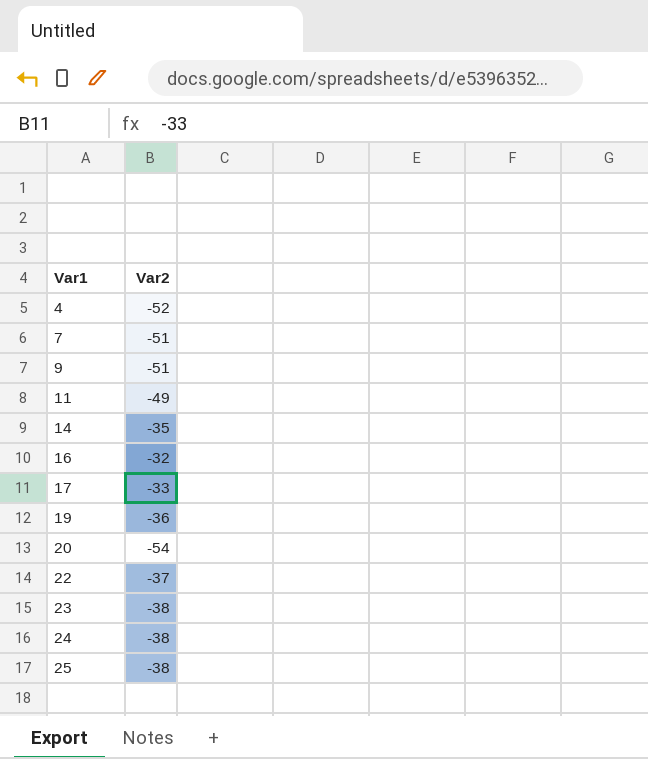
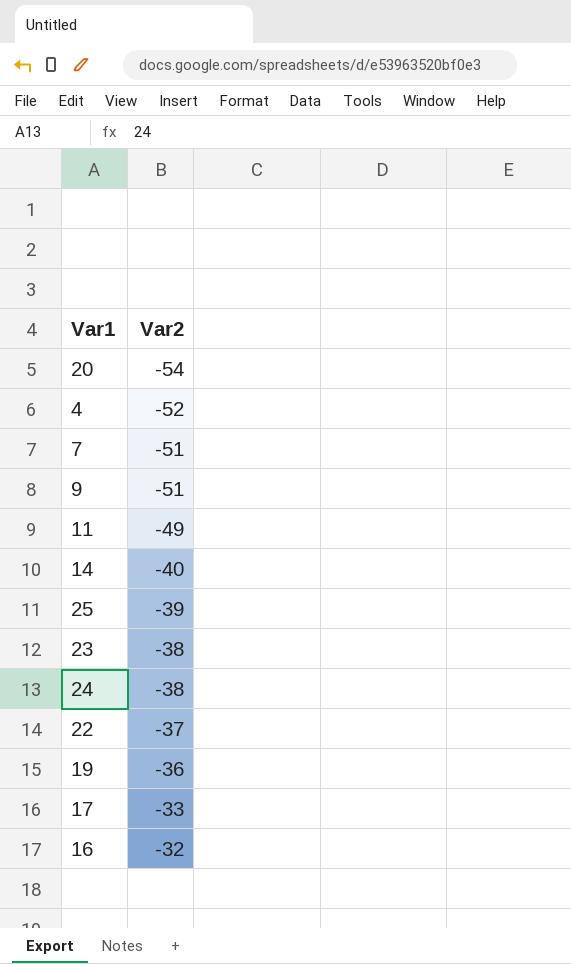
row order: Var1 ascending -> Var2 ascending
14 | Var2: -35 -> -40
25 | Var2: -38 -> -39

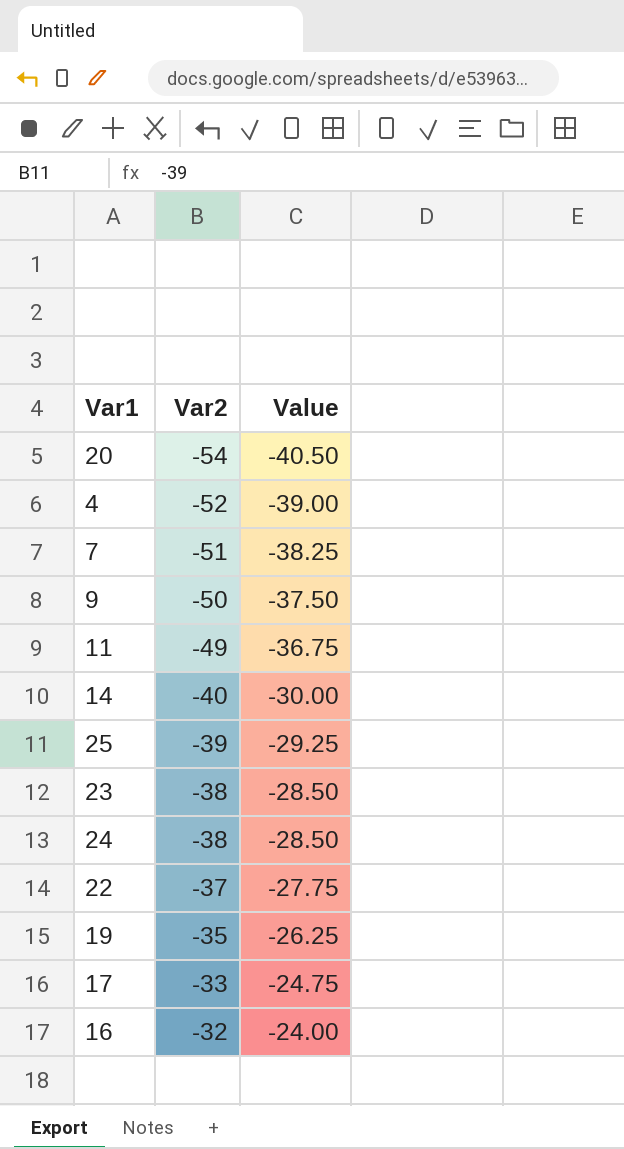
column Value | formula: none -> [Var2] * 0.75
9 | Var2: -51 -> -50
19 | Var2: -36 -> -35

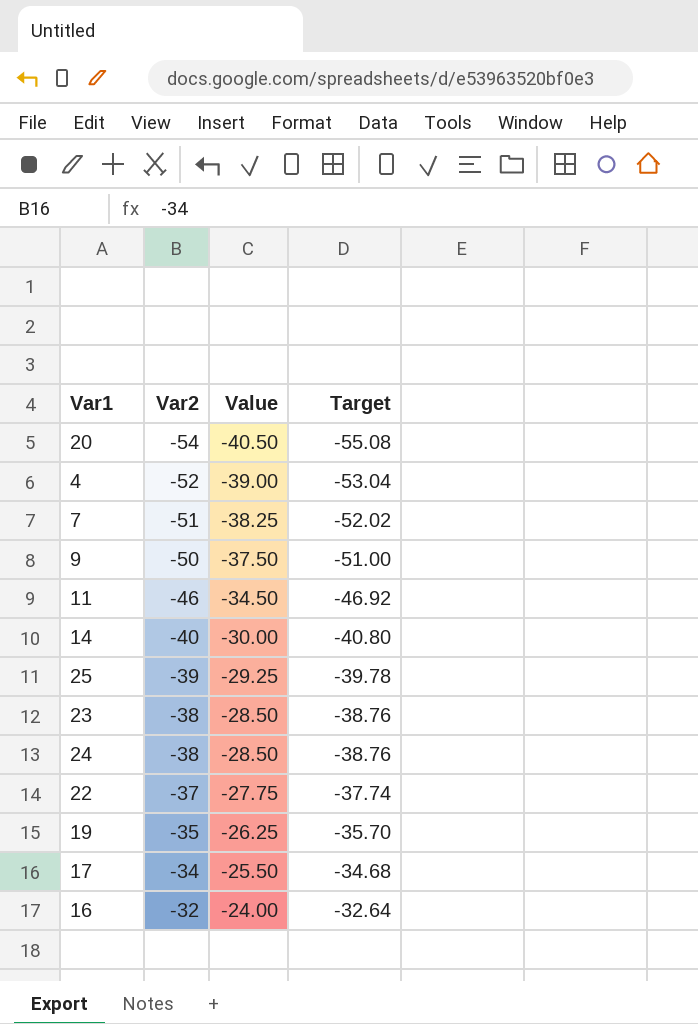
column Target | formula: none -> [Var2] * 1.02
11 | Var2: -49 -> -46
11 | Value: -36.75 -> -34.50
17 | Var2: -33 -> -34
17 | Value: -24.75 -> -25.50

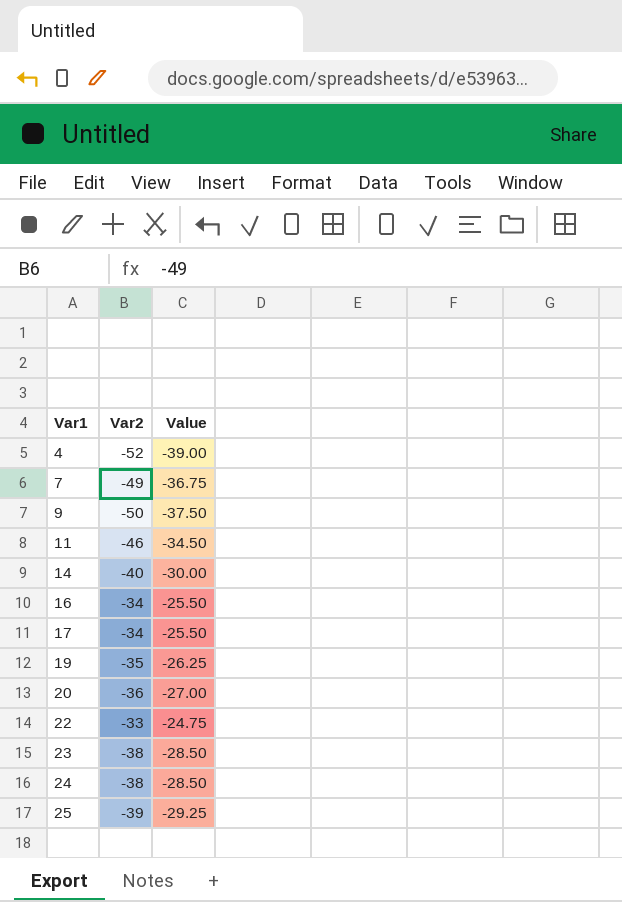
row order: Var2 ascending -> Var1 ascending
column Target | formula: [Var2] * 1.02 -> none
7 | Var2: -51 -> -49
7 | Value: -38.25 -> -36.75
16 | Var2: -32 -> -34
16 | Value: -24.00 -> -25.50
20 | Var2: -54 -> -36
20 | Value: -40.50 -> -27.00
22 | Var2: -37 -> -33
22 | Value: -27.75 -> -24.75

